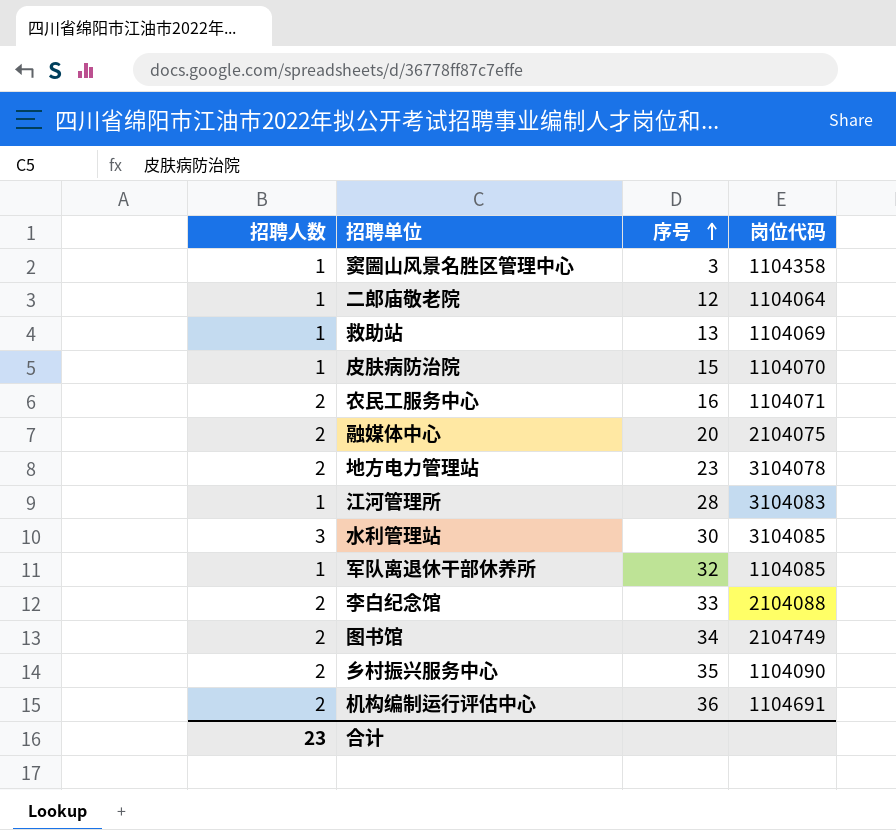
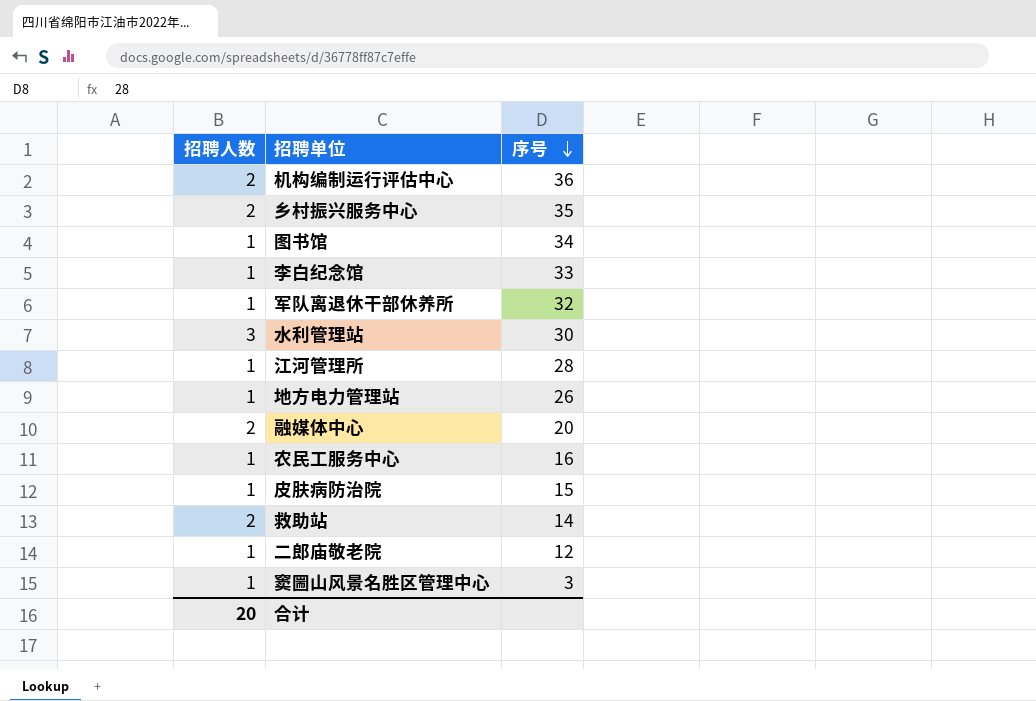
row order: 序号 ascending -> 序号 descending
column 岗位代码 | position: 4 -> none
图书馆 | 招聘人数: 2 -> 1
李白纪念馆 | 招聘人数: 2 -> 1
地方电力管理站 | 招聘人数: 2 -> 1
地方电力管理站 | 序号: 23 -> 26
农民工服务中心 | 招聘人数: 2 -> 1
救助站 | 招聘人数: 1 -> 2
救助站 | 序号: 13 -> 14
合计 | 招聘人数: 23 -> 20

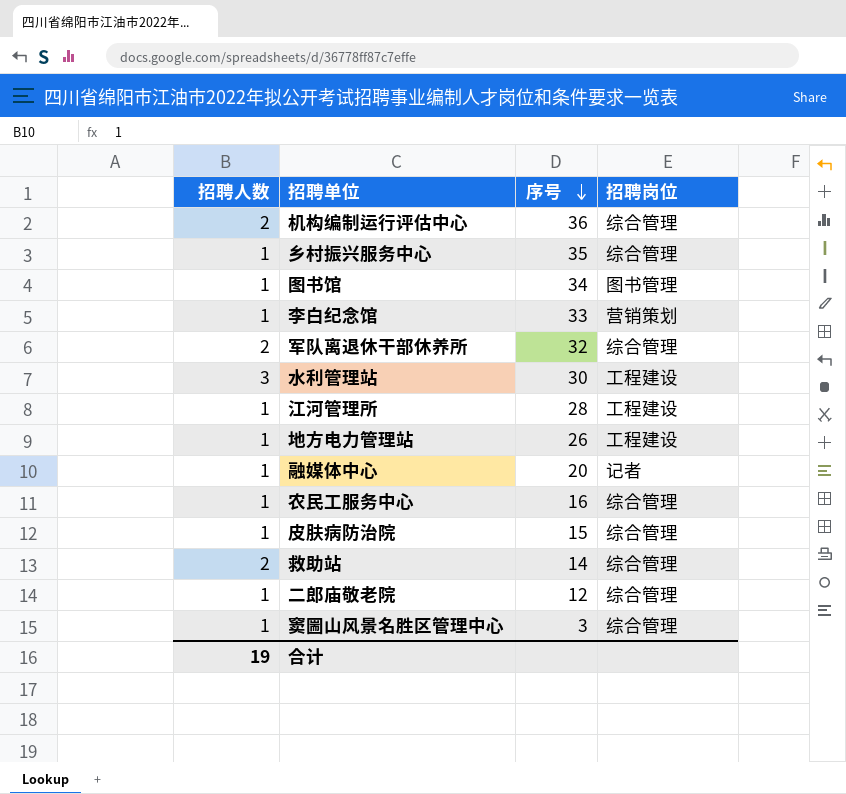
column 招聘岗位 | position: none -> 4
乡村振兴服务中心 | 招聘人数: 2 -> 1
军队离退休干部休养所 | 招聘人数: 1 -> 2
融媒体中心 | 招聘人数: 2 -> 1
合计 | 招聘人数: 20 -> 19

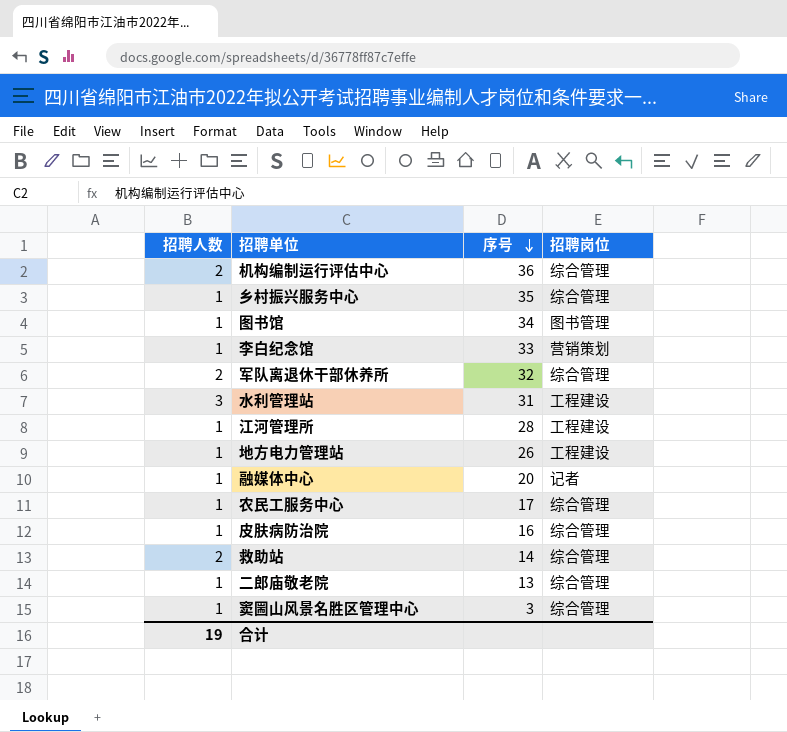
水利管理站 | 序号: 30 -> 31
农民工服务中心 | 序号: 16 -> 17
皮肤病防治院 | 序号: 15 -> 16
二郎庙敬老院 | 序号: 12 -> 13

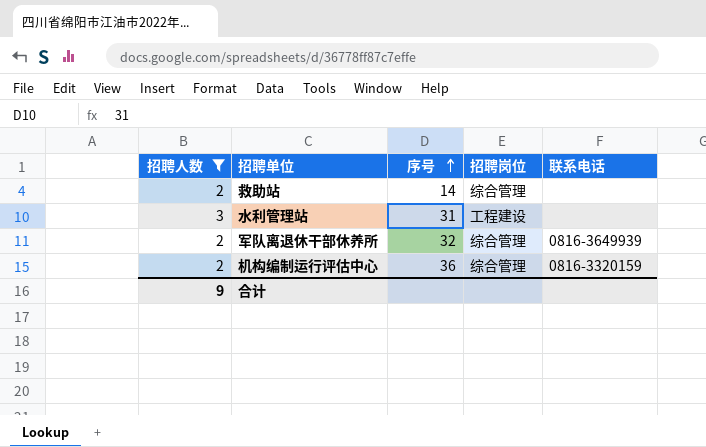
filter: none -> 招聘人数 != 1
row order: 序号 descending -> 序号 ascending
column 联系电话 | position: none -> 5
合计 | 招聘人数: 19 -> 9

